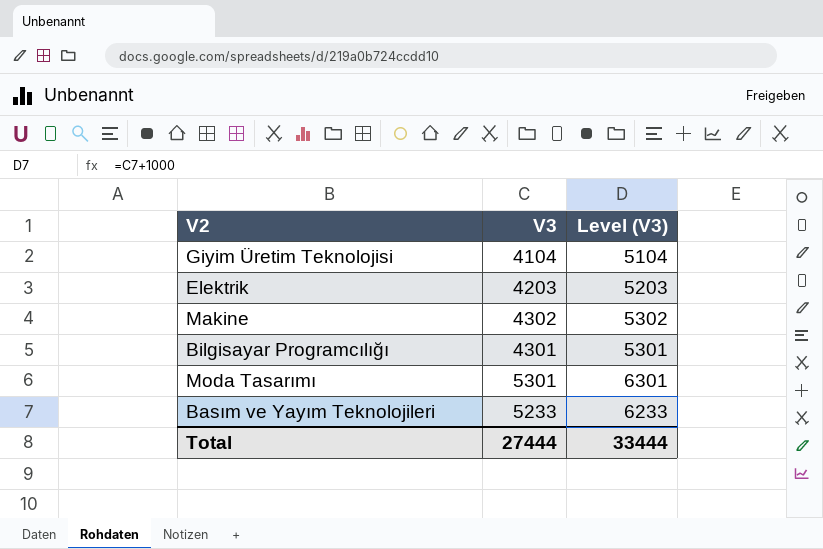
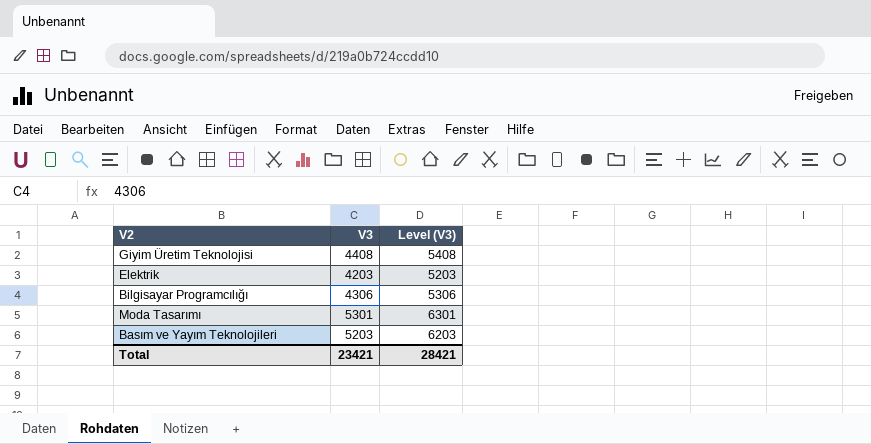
row Makine: 4302 | 5302 -> none
Giyim Üretim Teknolojisi | V3: 4104 -> 4408
Giyim Üretim Teknolojisi | Level (V3): 5104 -> 5408
Bilgisayar Programcılığı | V3: 4301 -> 4306
Bilgisayar Programcılığı | Level (V3): 5301 -> 5306
Basım ve Yayım Teknolojileri | V3: 5233 -> 5203
Basım ve Yayım Teknolojileri | Level (V3): 6233 -> 6203
Total | V3: 27444 -> 23421
Total | Level (V3): 33444 -> 28421

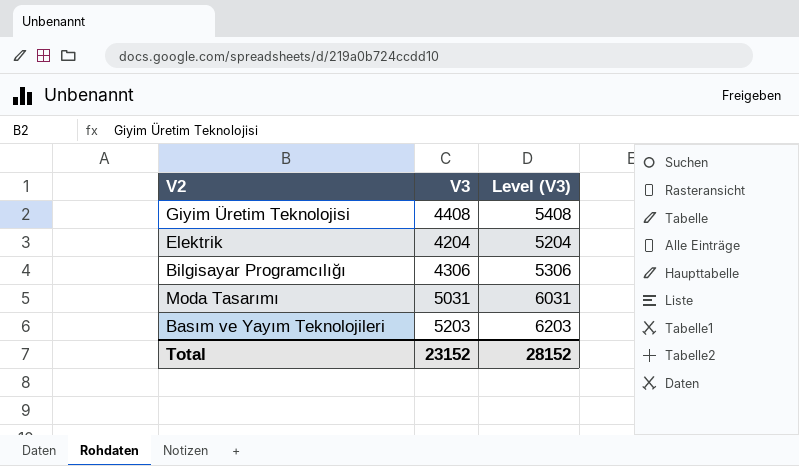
Elektrik | V3: 4203 -> 4204
Elektrik | Level (V3): 5203 -> 5204
Moda Tasarımı | V3: 5301 -> 5031
Moda Tasarımı | Level (V3): 6301 -> 6031
Total | V3: 23421 -> 23152
Total | Level (V3): 28421 -> 28152

